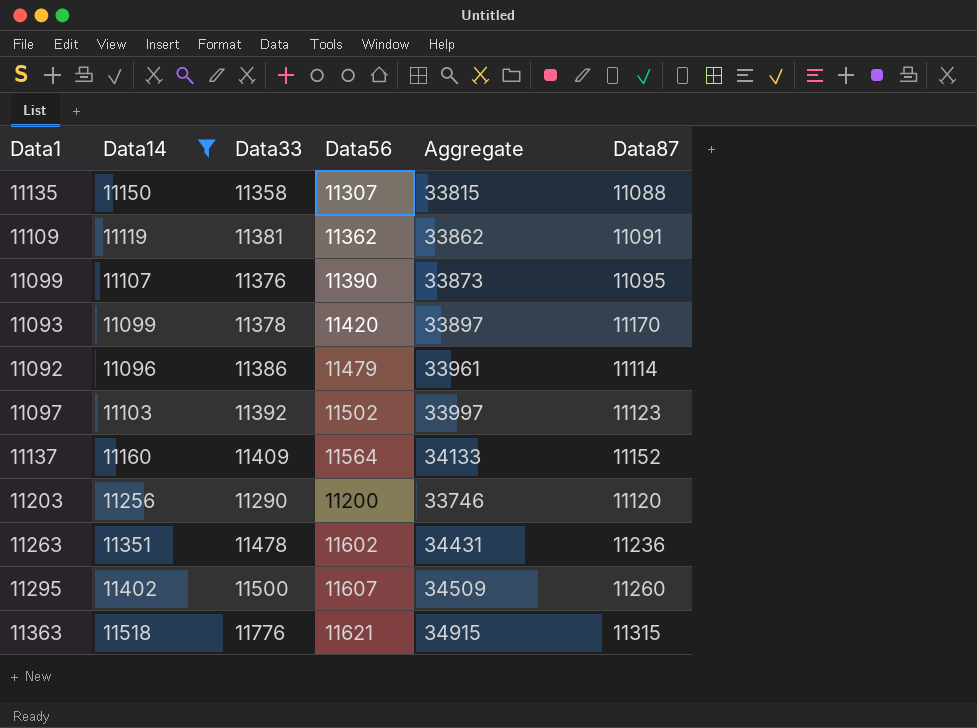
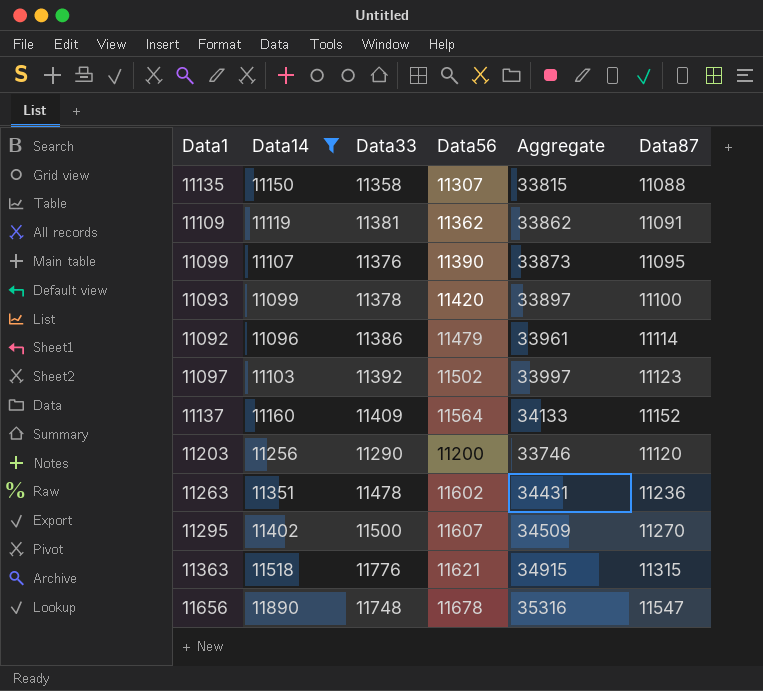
11093 | Data87: 11170 -> 11100
11295 | Data87: 11260 -> 11270
row 11656: none -> 11890 | 11748 | 11678 | 35316 | 11547

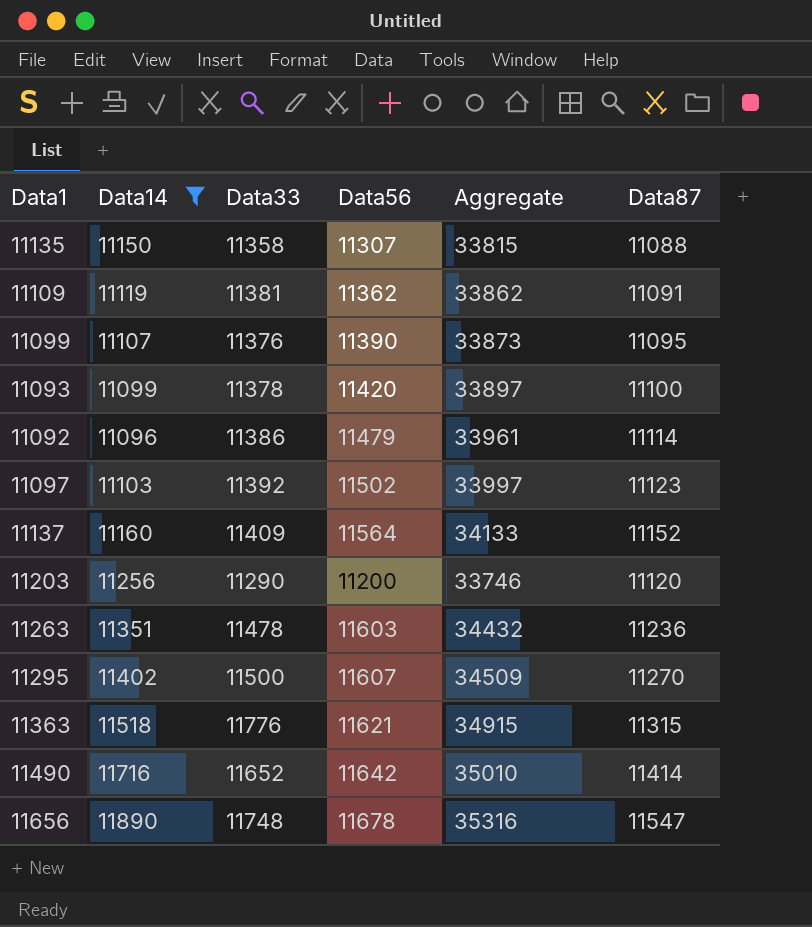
11263 | Data56: 11602 -> 11603
11263 | Aggregate: 34431 -> 34432
row 11490: none -> 11716 | 11652 | 11642 | 35010 | 11414

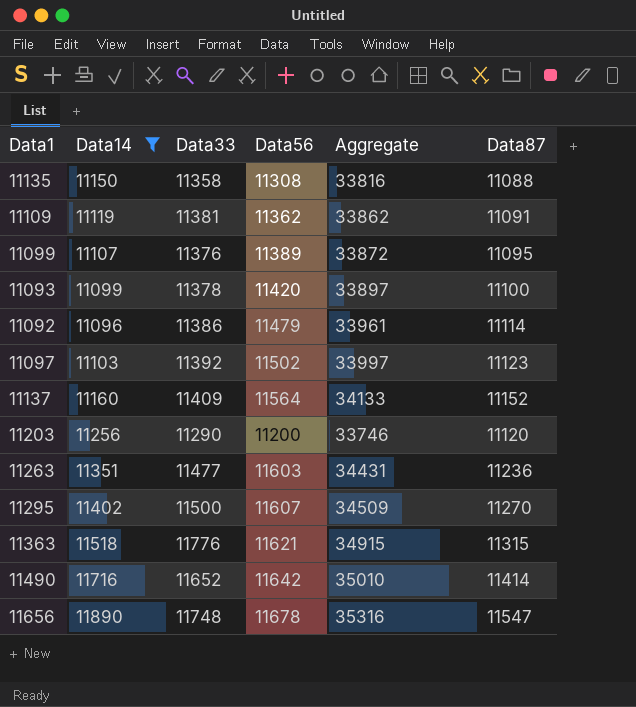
11135 | Data56: 11307 -> 11308
11135 | Aggregate: 33815 -> 33816
11099 | Data56: 11390 -> 11389
11099 | Aggregate: 33873 -> 33872
11263 | Data33: 11478 -> 11477
11263 | Aggregate: 34432 -> 34431

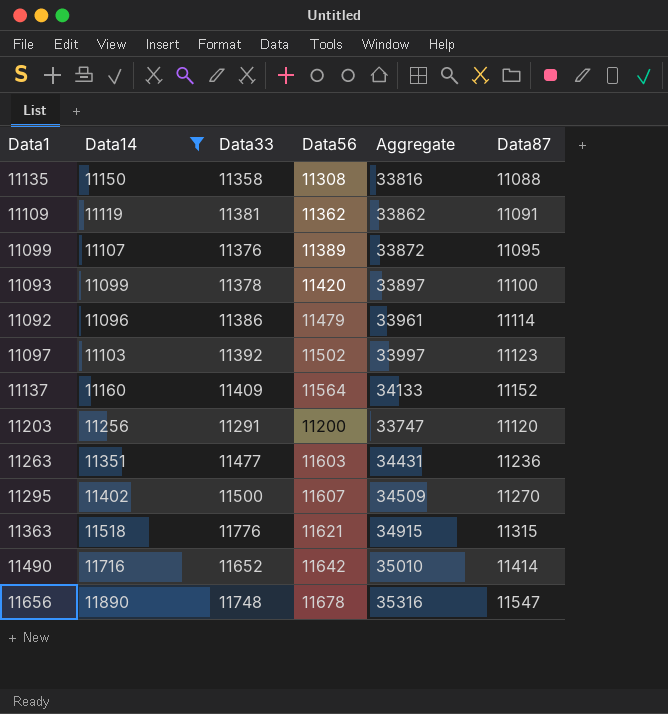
11203 | Data33: 11290 -> 11291
11203 | Aggregate: 33746 -> 33747

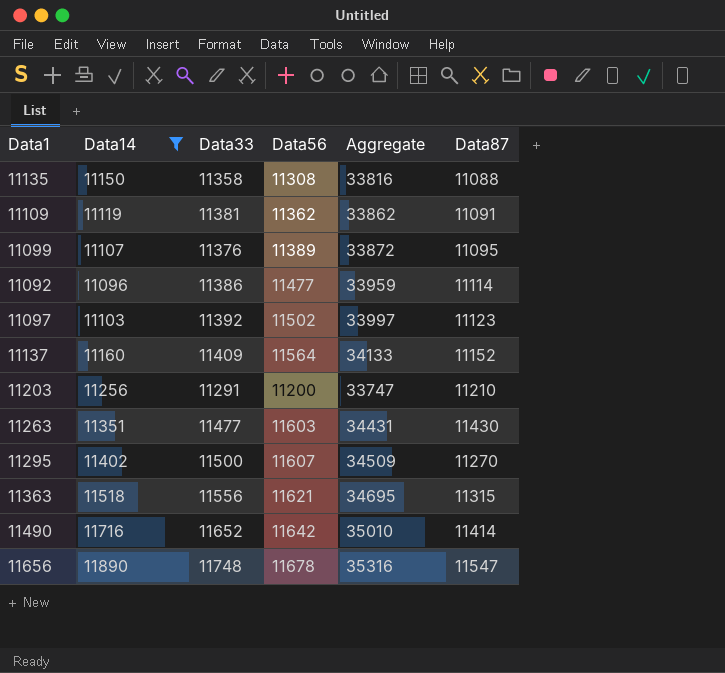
row 11093: 11099 | 11378 | 11420 | 33897 | 11100 -> none
11092 | Data56: 11479 -> 11477
11092 | Aggregate: 33961 -> 33959
11203 | Data87: 11120 -> 11210
11263 | Data87: 11236 -> 11430
11363 | Data33: 11776 -> 11556
11363 | Aggregate: 34915 -> 34695

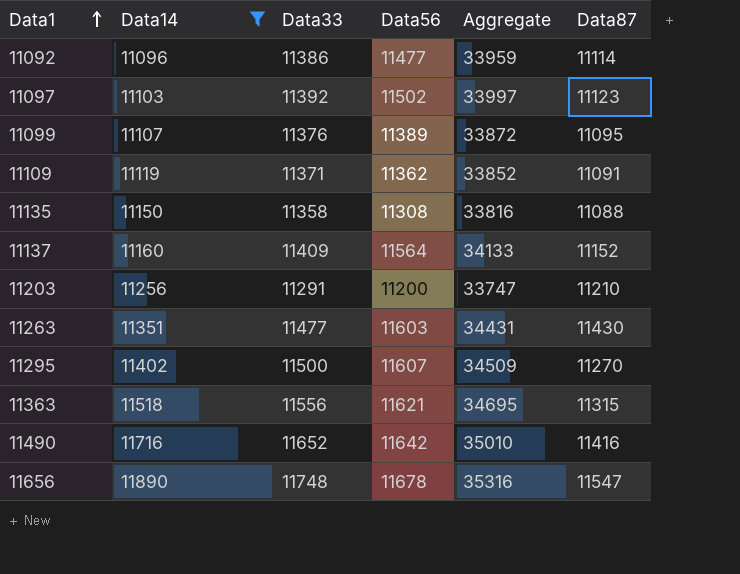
row order: none -> Data1 ascending
11109 | Data33: 11381 -> 11371
11109 | Aggregate: 33862 -> 33852
11490 | Data87: 11414 -> 11416

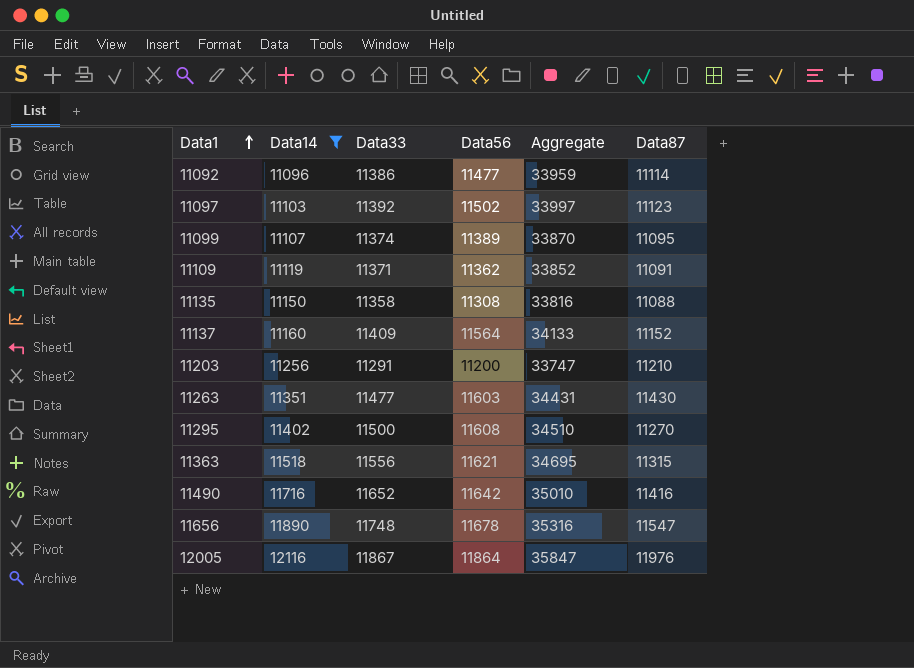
11099 | Data33: 11376 -> 11374
11099 | Aggregate: 33872 -> 33870
11295 | Data56: 11607 -> 11608
11295 | Aggregate: 34509 -> 34510
row 12005: none -> 12116 | 11867 | 11864 | 35847 | 11976

